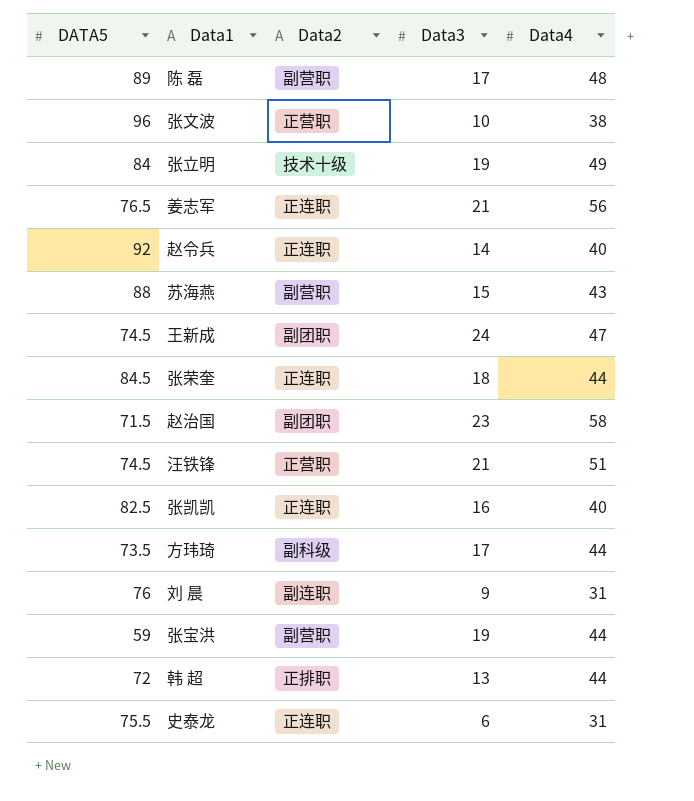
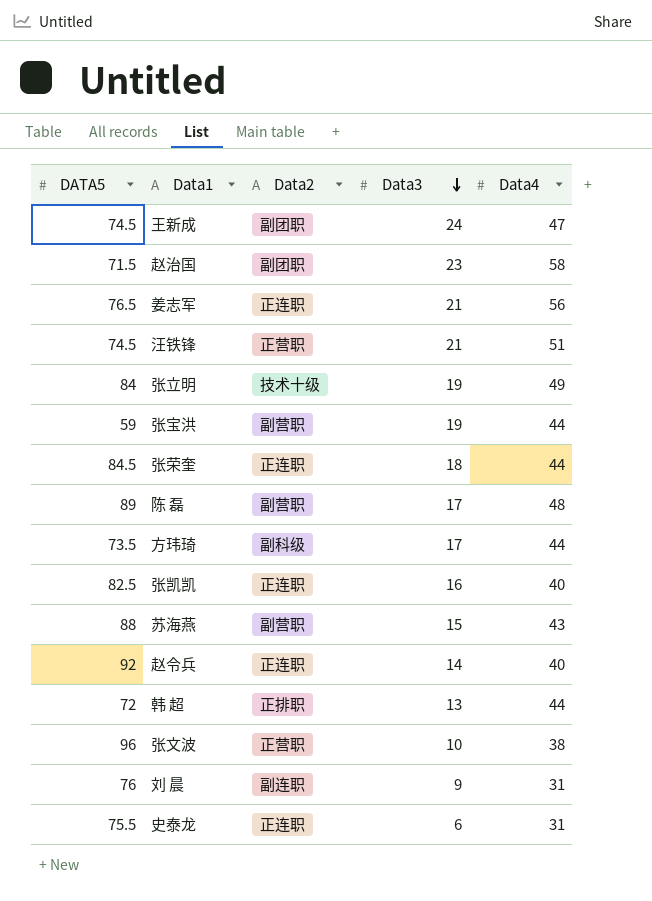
row order: none -> Data3 descending

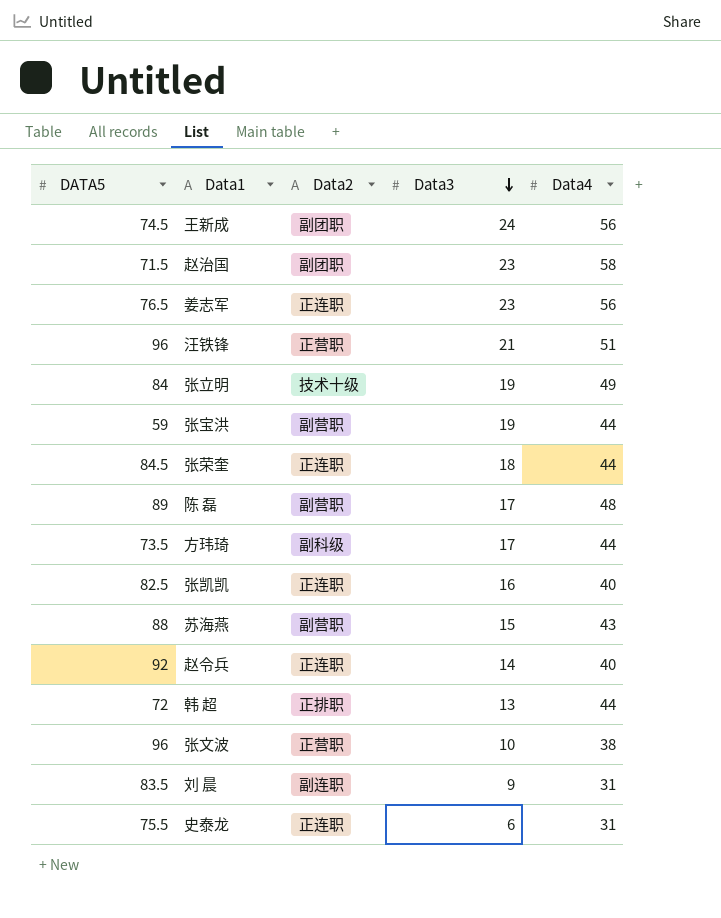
王新成 | Data4: 47 -> 56
姜志军 | Data3: 21 -> 23
汪铁锋 | DATA5: 74.5 -> 96
刘 晨 | DATA5: 76 -> 83.5

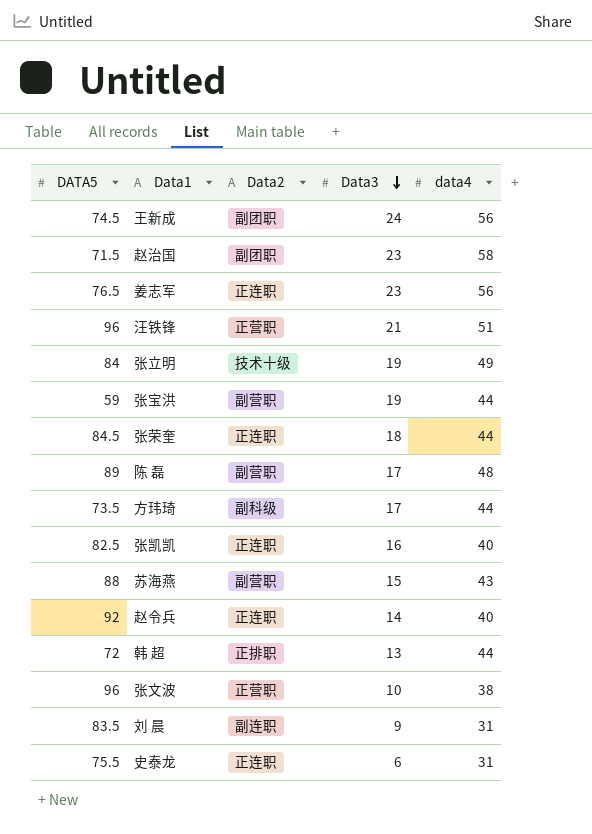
column name: Data4 -> data4

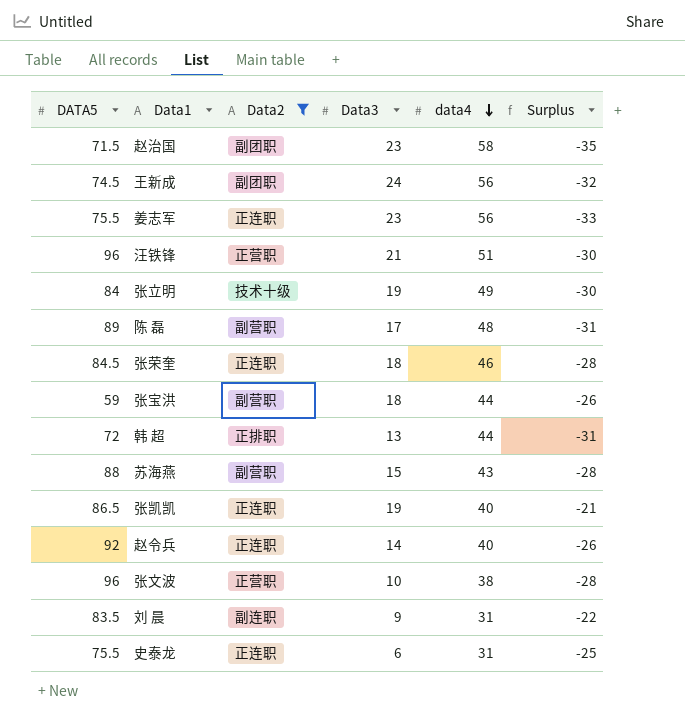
filter: none -> Data2 != 副科级
row order: Data3 descending -> data4 descending
column Surplus | formula: none -> [Data3] - [data4]
姜志军 | DATA5: 76.5 -> 75.5
张荣奎 | data4: 44 -> 46
张宝洪 | Data3: 19 -> 18
张凯凯 | DATA5: 82.5 -> 86.5
张凯凯 | Data3: 16 -> 19

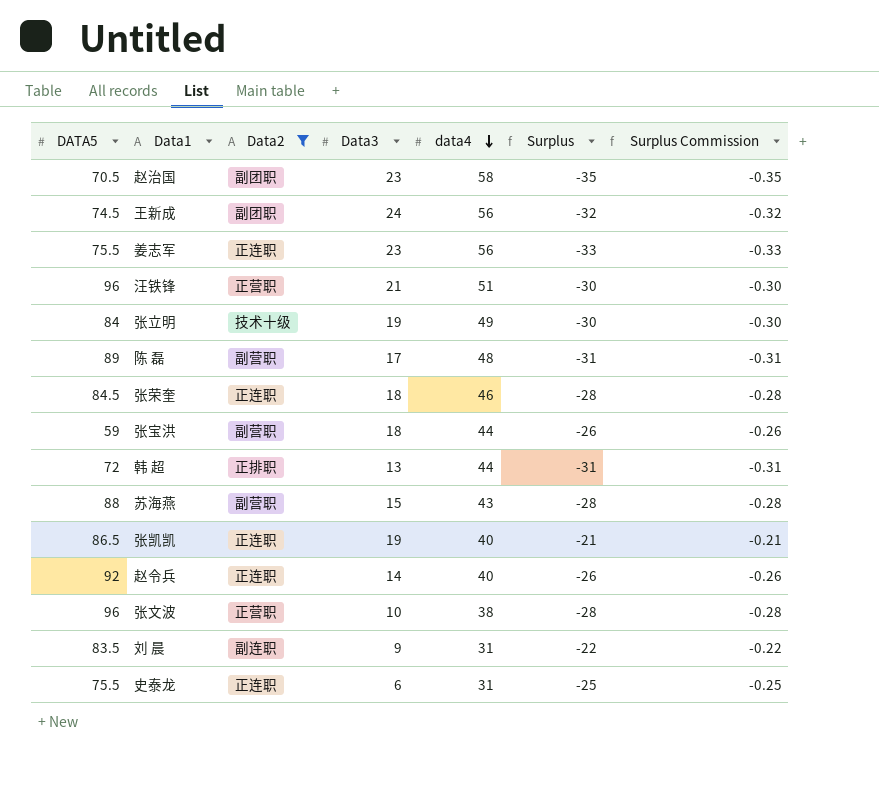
column Surplus Commission | formula: none -> [Surplus] * 0.01
赵治国 | DATA5: 71.5 -> 70.5

